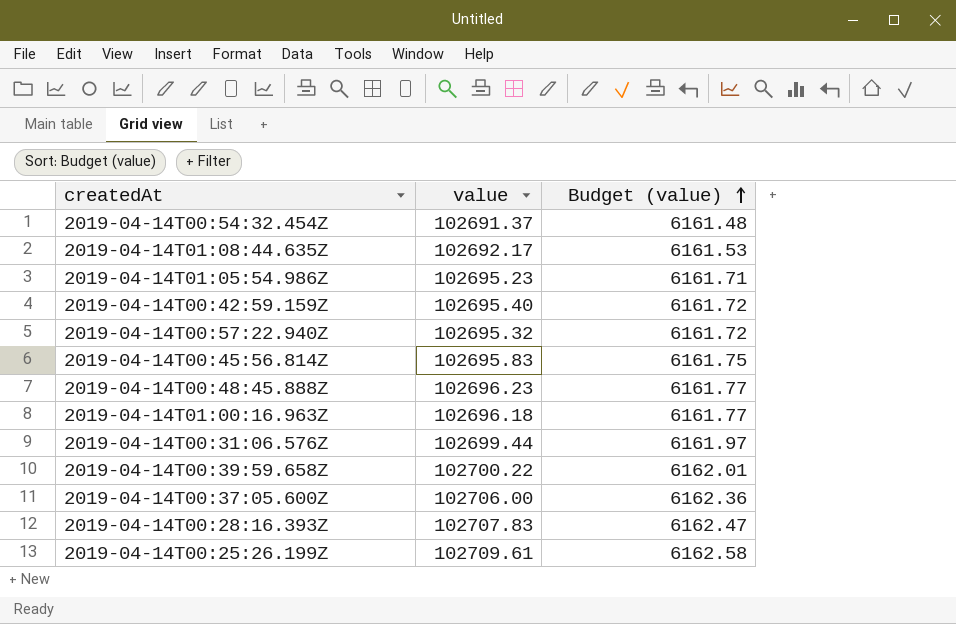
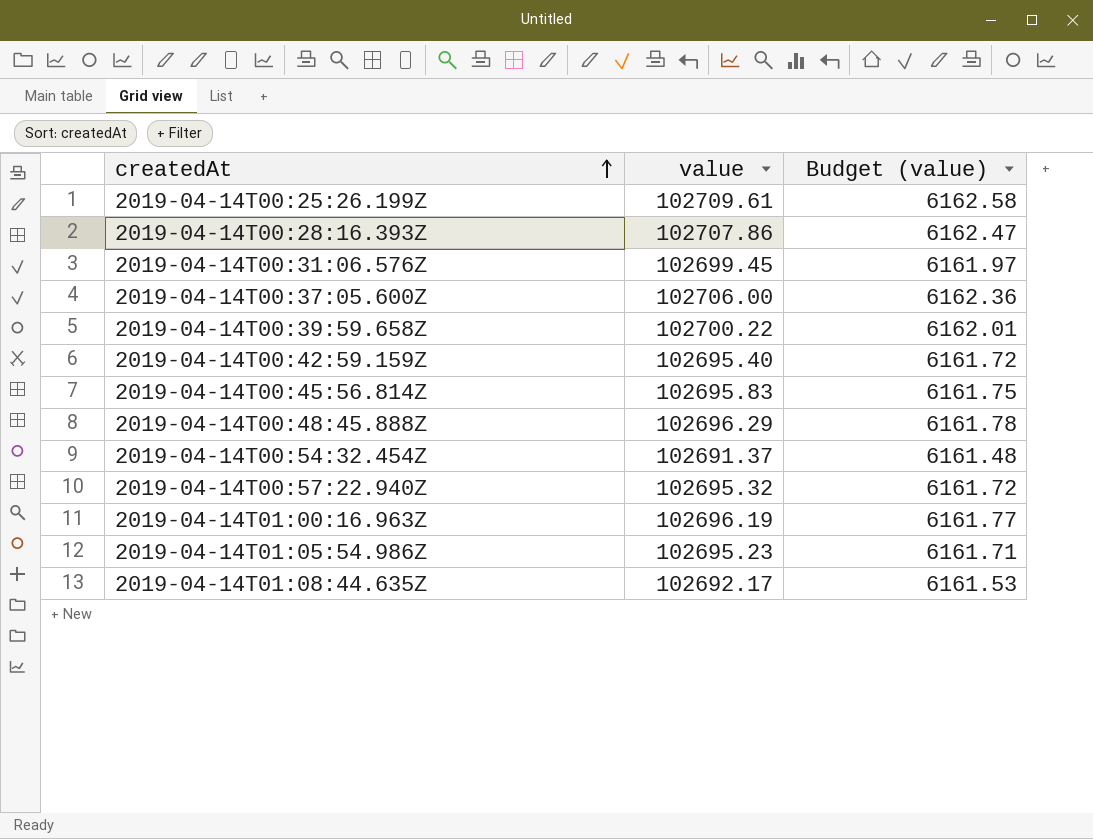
row order: Budget (value) ascending -> createdAt ascending
2019-04-14T00:28:16.393Z | value: 102707.83 -> 102707.86
2019-04-14T00:31:06.576Z | value: 102699.44 -> 102699.45
2019-04-14T00:48:45.888Z | value: 102696.23 -> 102696.29
2019-04-14T00:48:45.888Z | Budget (value): 6161.77 -> 6161.78
2019-04-14T01:00:16.963Z | value: 102696.18 -> 102696.19

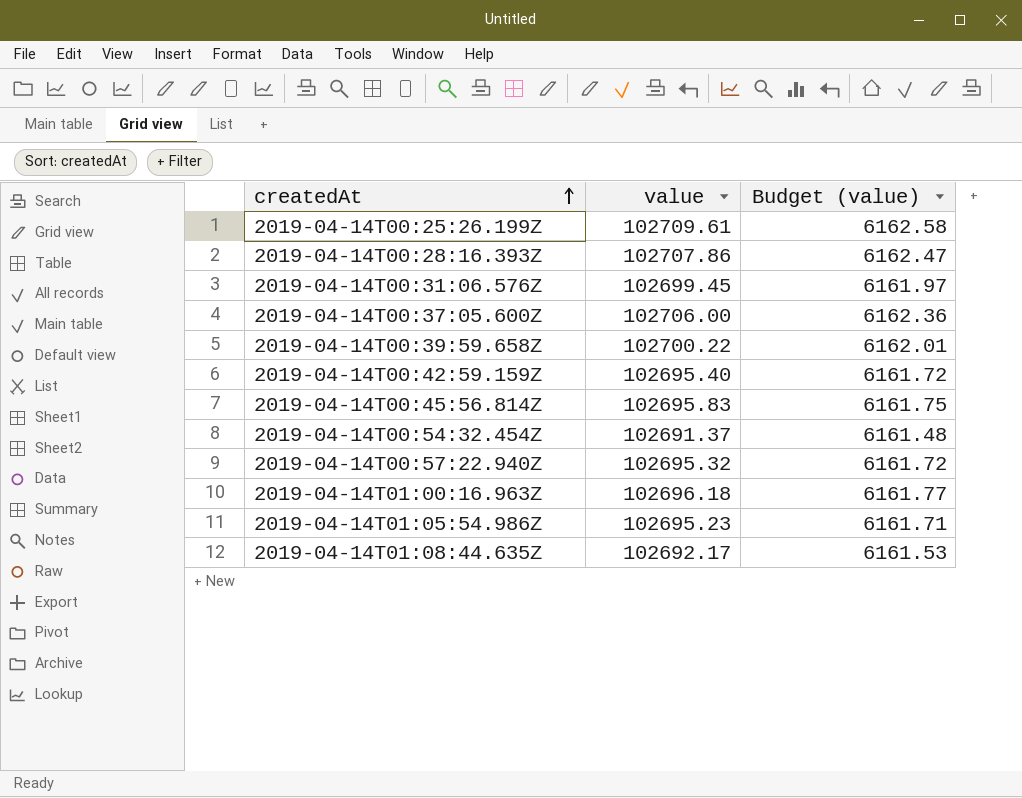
row 2019-04-14T00:48:45.888Z: 102696.29 | 6161.78 -> none
2019-04-14T01:00:16.963Z | value: 102696.19 -> 102696.18

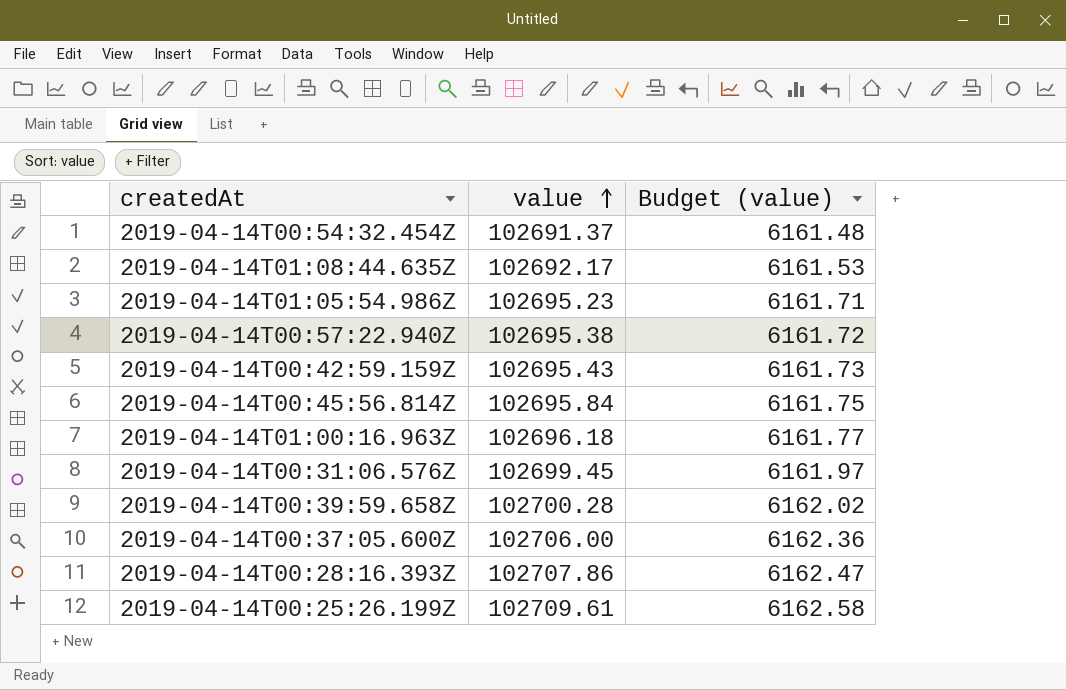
row order: createdAt ascending -> value ascending
2019-04-14T00:57:22.940Z | value: 102695.32 -> 102695.38
2019-04-14T00:42:59.159Z | value: 102695.40 -> 102695.43
2019-04-14T00:42:59.159Z | Budget (value): 6161.72 -> 6161.73
2019-04-14T00:45:56.814Z | value: 102695.83 -> 102695.84
2019-04-14T00:39:59.658Z | value: 102700.22 -> 102700.28
2019-04-14T00:39:59.658Z | Budget (value): 6162.01 -> 6162.02

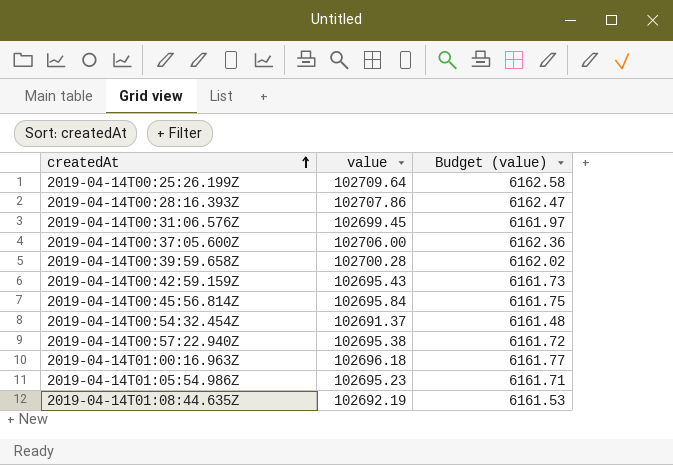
row order: value ascending -> createdAt ascending
2019-04-14T00:25:26.199Z | value: 102709.61 -> 102709.64
2019-04-14T01:08:44.635Z | value: 102692.17 -> 102692.19

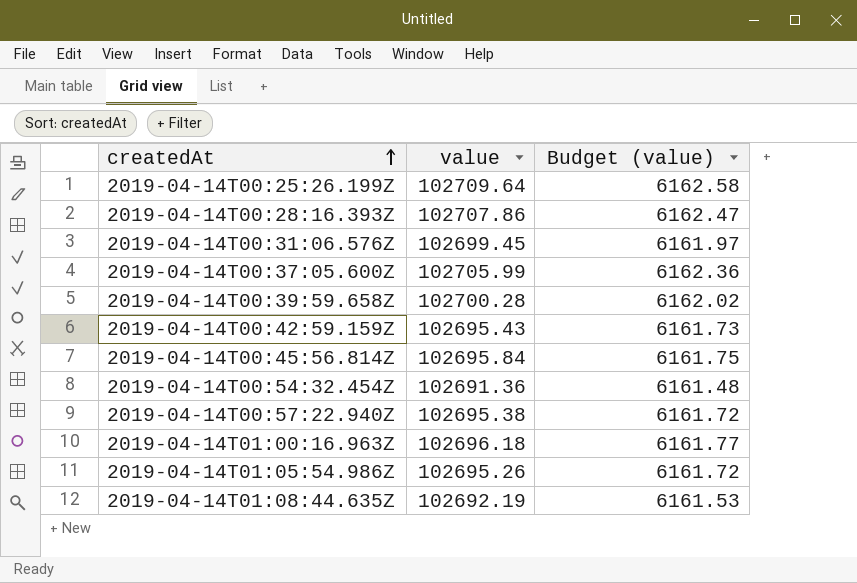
2019-04-14T00:37:05.600Z | value: 102706.00 -> 102705.99
2019-04-14T00:54:32.454Z | value: 102691.37 -> 102691.36
2019-04-14T01:05:54.986Z | value: 102695.23 -> 102695.26
2019-04-14T01:05:54.986Z | Budget (value): 6161.71 -> 6161.72

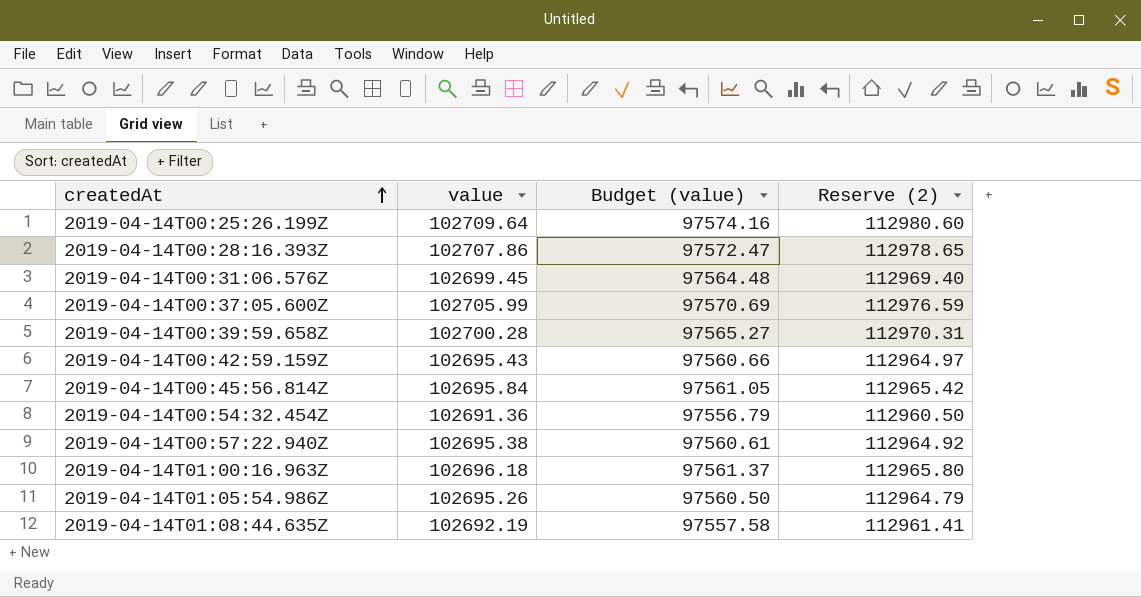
column Budget (value) | formula: [value] * 0.06 -> [value] * 0.95
column Reserve (2) | formula: none -> [value] * 1.1

